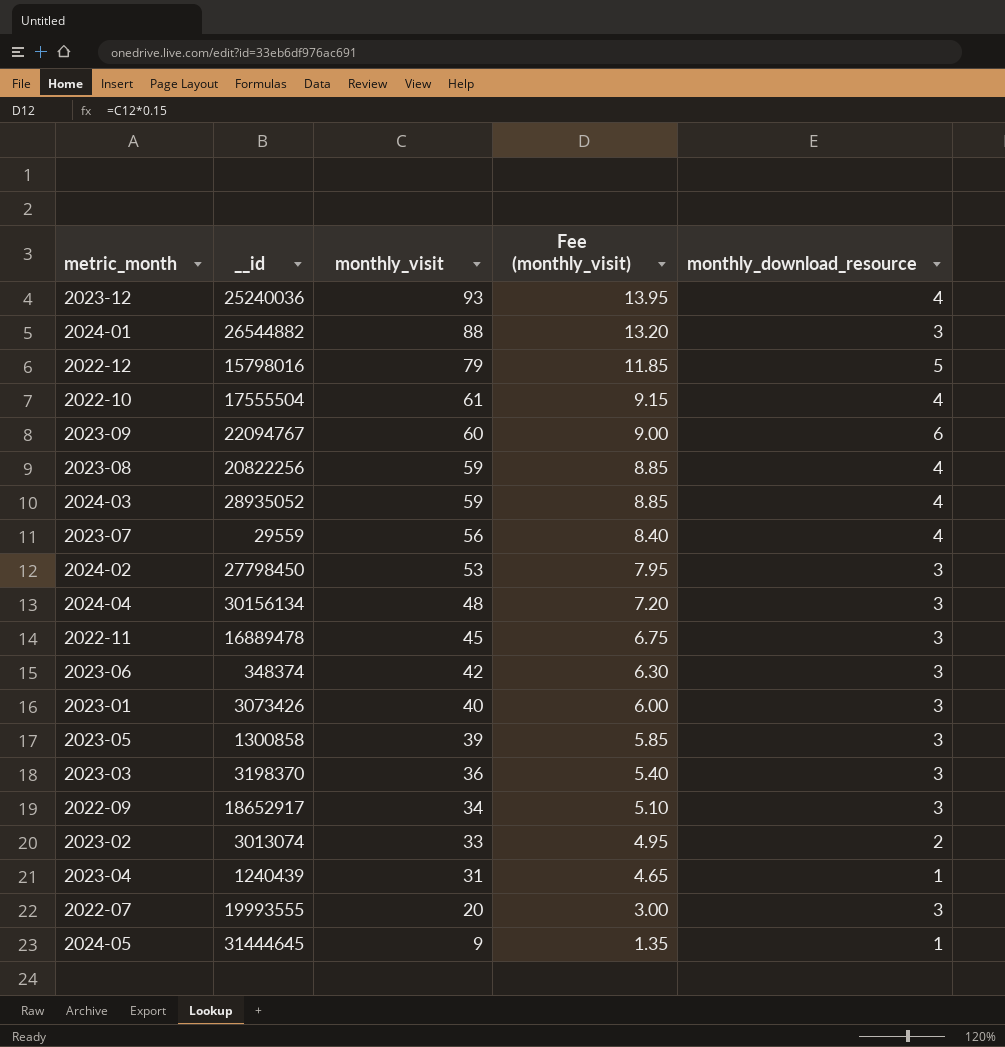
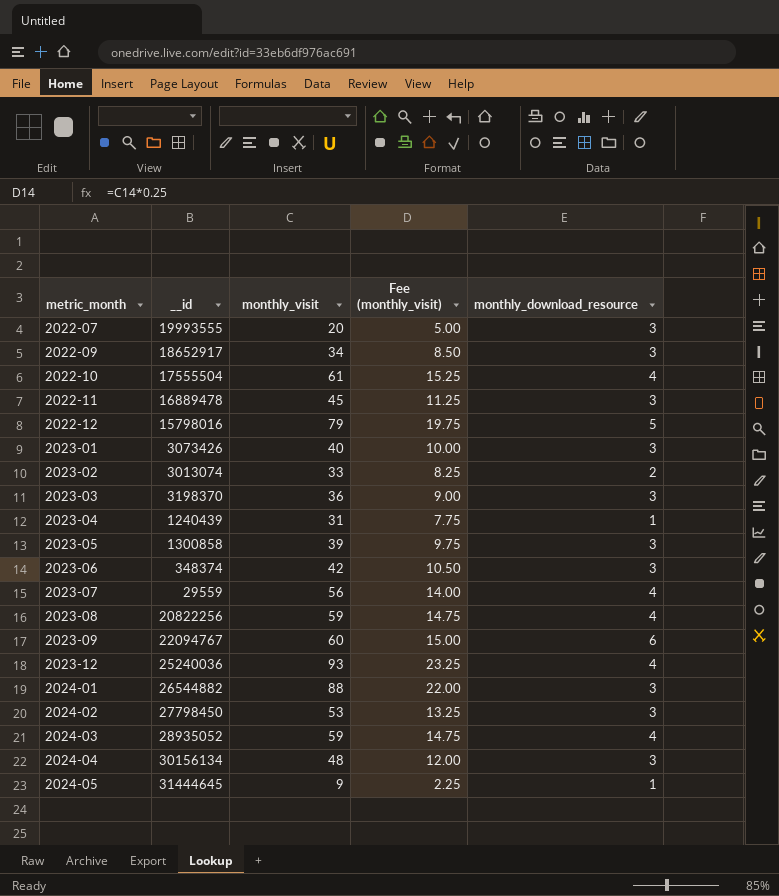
row order: monthly_visit descending -> metric_month ascending
column Fee (monthly_visit) | formula: [monthly_visit] * 0.15 -> [monthly_visit] * 0.25

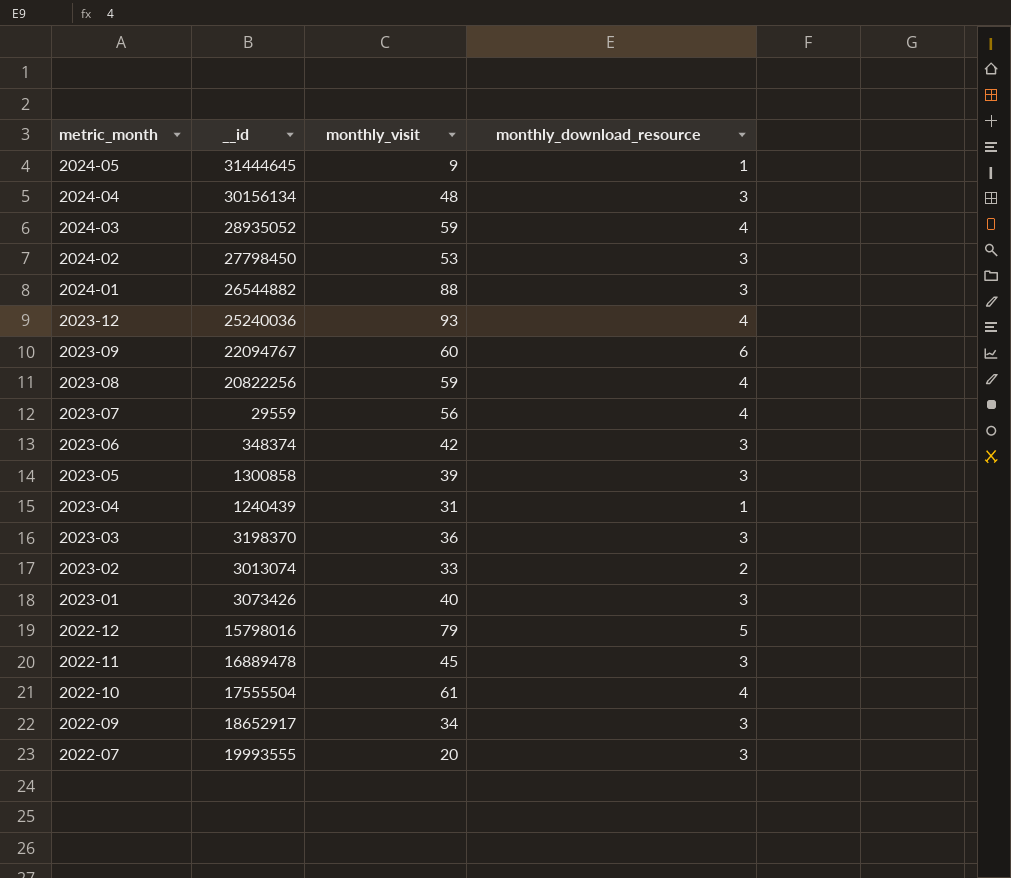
row order: metric_month ascending -> metric_month descending
column Fee (monthly_visit) | formula: [monthly_visit] * 0.25 -> none

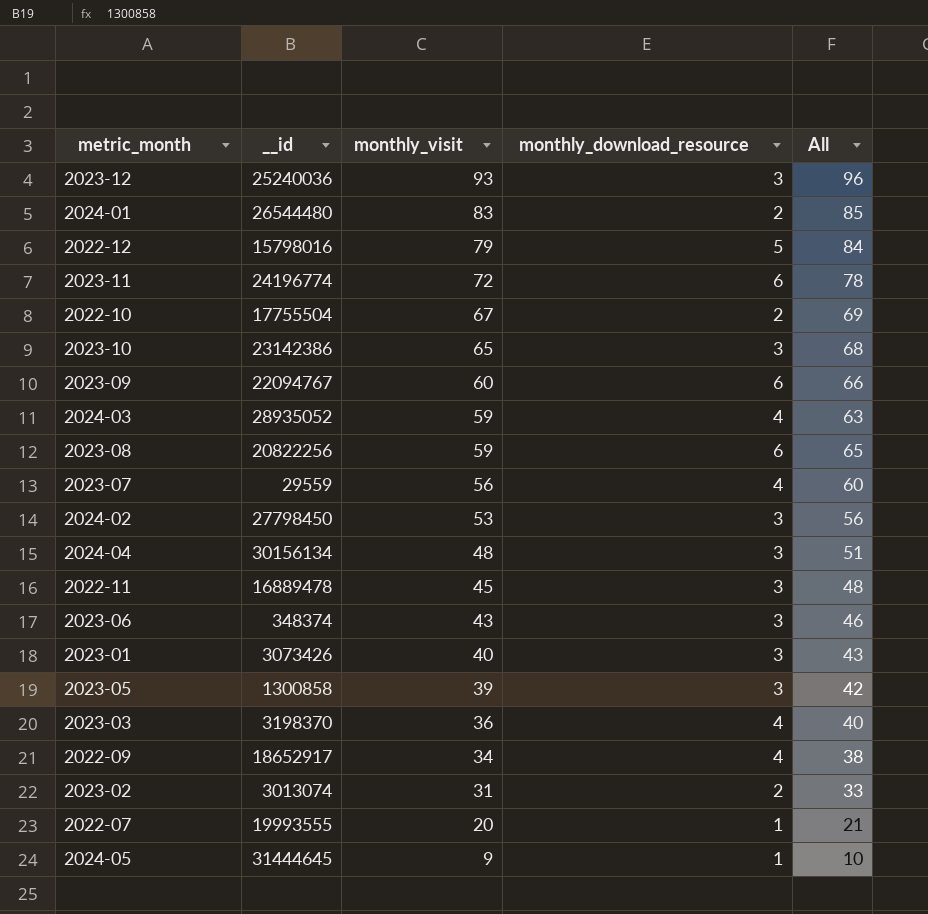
row order: metric_month descending -> monthly_visit descending
column All | formula: none -> [monthly_visit] + [monthly_download_resource]
row 2023-04: 1240439 | 31 | 1 -> none
2023-12 | monthly_download_resource: 4 -> 3
2024-01 | __id: 26544882 -> 26544480
2024-01 | monthly_visit: 88 -> 83
2024-01 | monthly_download_resource: 3 -> 2
row 2023-11: none -> 24196774 | 72 | 6 | 78
2022-10 | __id: 17555504 -> 17755504
2022-10 | monthly_visit: 61 -> 67
2022-10 | monthly_download_resource: 4 -> 2
row 2023-10: none -> 23142386 | 65 | 3 | 68
2023-08 | monthly_download_resource: 4 -> 6
2023-06 | monthly_visit: 42 -> 43
2023-03 | monthly_download_resource: 3 -> 4
2022-09 | monthly_download_resource: 3 -> 4
2023-02 | monthly_visit: 33 -> 31
2022-07 | monthly_download_resource: 3 -> 1

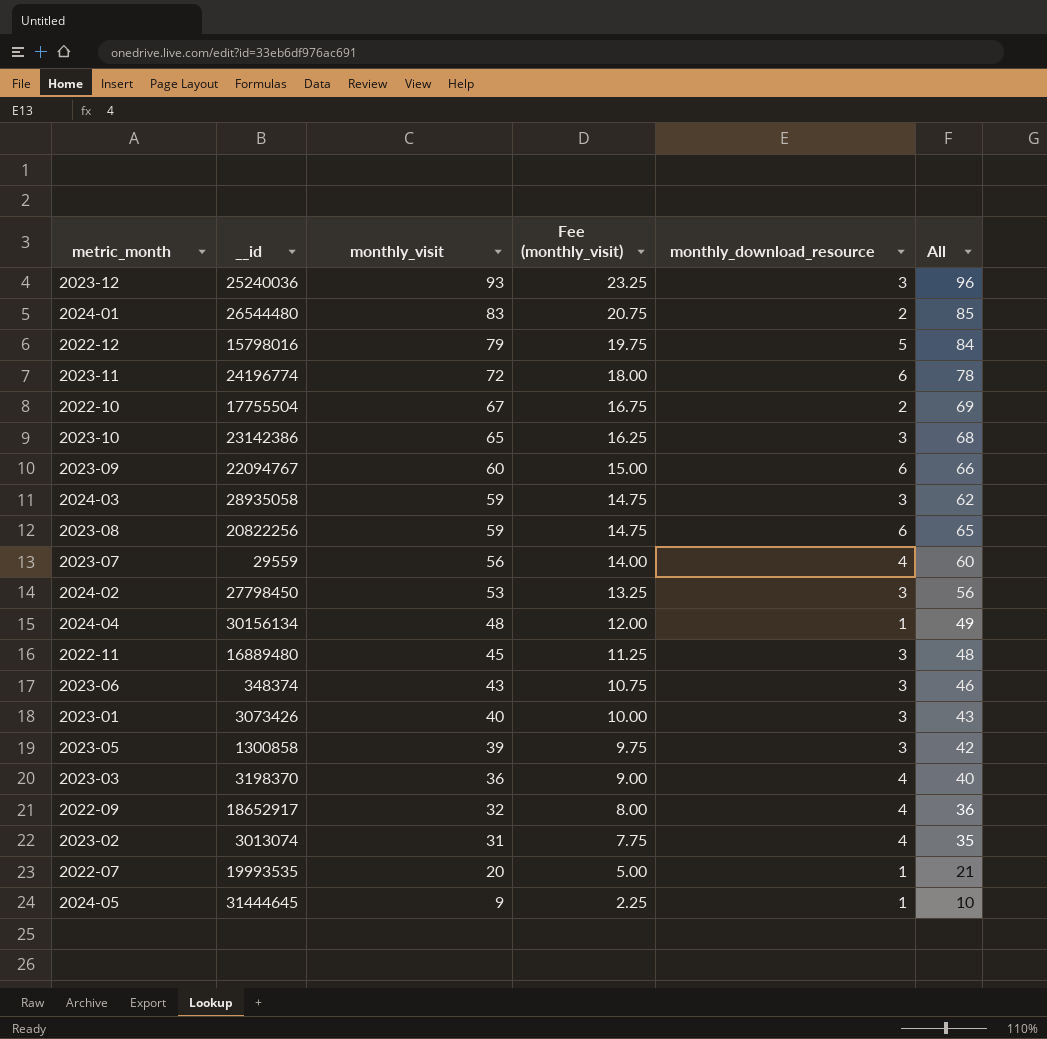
column Fee (monthly_visit) | formula: none -> [monthly_visit] * 0.25
2024-03 | __id: 28935052 -> 28935058
2024-03 | monthly_download_resource: 4 -> 3
2024-03 | All: 63 -> 62
2024-04 | monthly_download_resource: 3 -> 1
2024-04 | All: 51 -> 49
2022-11 | __id: 16889478 -> 16889480
2022-09 | monthly_visit: 34 -> 32
2022-09 | All: 38 -> 36
2023-02 | monthly_download_resource: 2 -> 4
2023-02 | All: 33 -> 35
2022-07 | __id: 19993555 -> 19993535

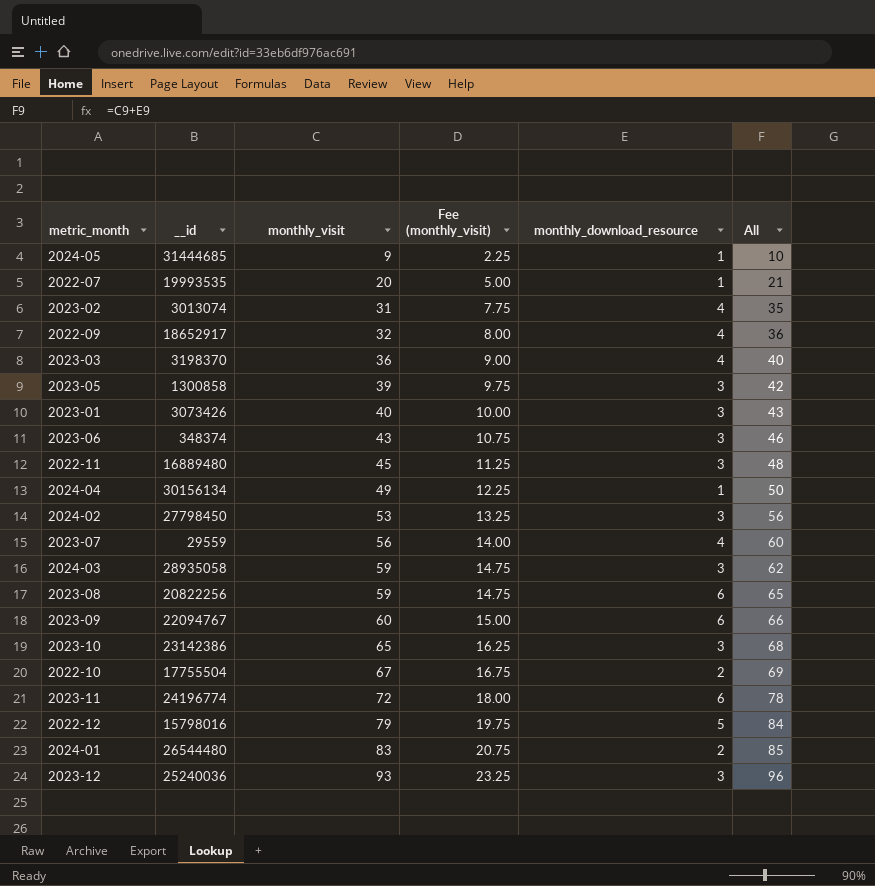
row order: monthly_visit descending -> monthly_visit ascending
2024-05 | __id: 31444645 -> 31444685
2024-04 | monthly_visit: 48 -> 49
2024-04 | Fee (monthly_visit): 12.00 -> 12.25
2024-04 | All: 49 -> 50

